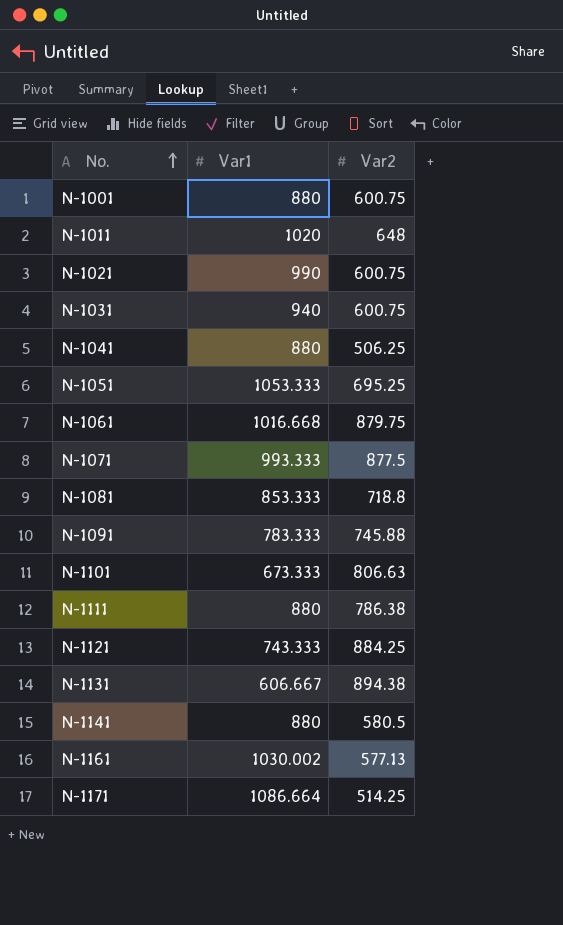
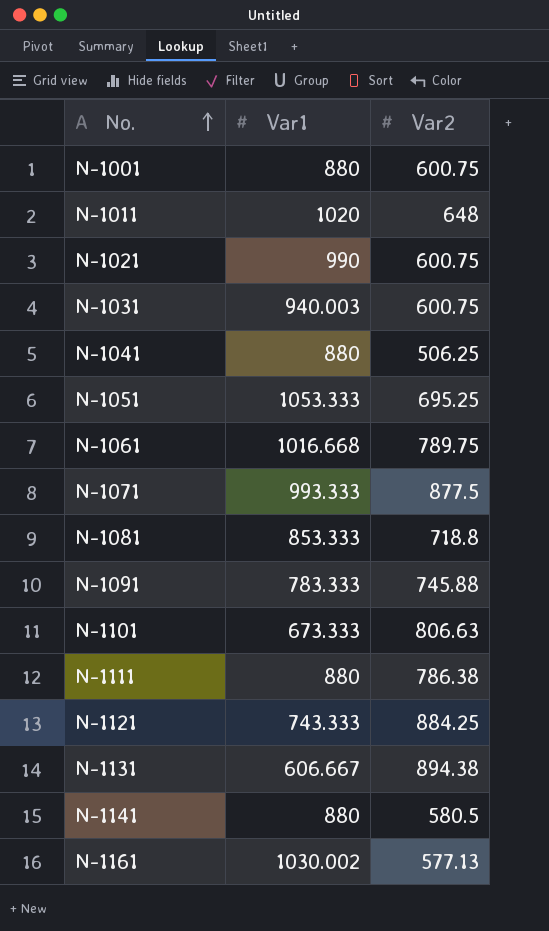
row N-1171: 1086.664 | 514.25 -> none
N-1031 | Var1: 940 -> 940.003
N-1061 | Var2: 879.75 -> 789.75

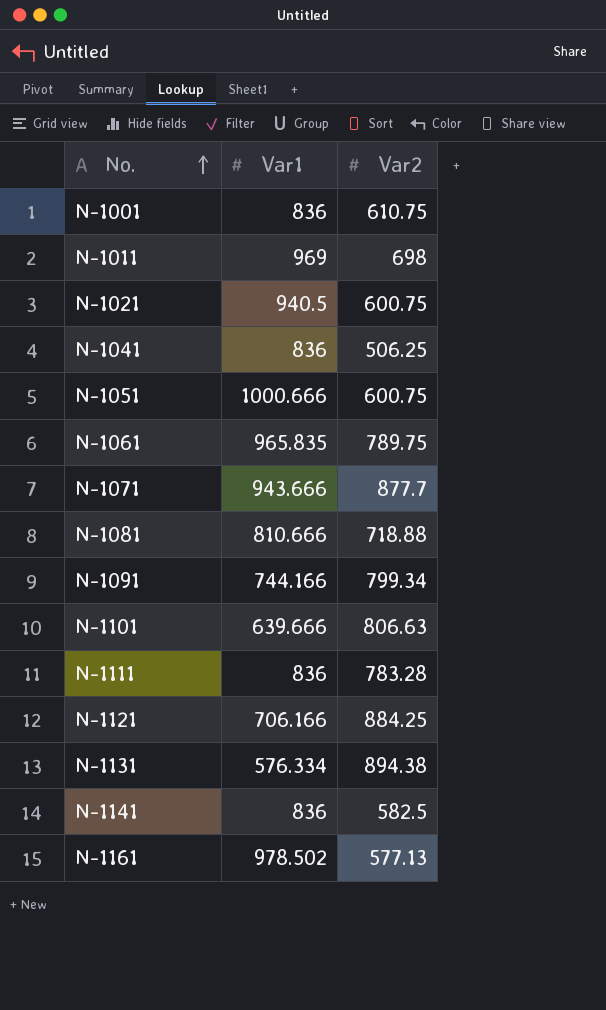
row N-1031: 940.003 | 600.75 -> none
N-1001 | Var1: 880 -> 836
N-1001 | Var2: 600.75 -> 610.75
N-1011 | Var1: 1020 -> 969
N-1011 | Var2: 648 -> 698
N-1021 | Var1: 990 -> 940.5
N-1041 | Var1: 880 -> 836
N-1051 | Var1: 1053.333 -> 1000.666
N-1051 | Var2: 695.25 -> 600.75
N-1061 | Var1: 1016.668 -> 965.835
N-1071 | Var1: 993.333 -> 943.666
N-1071 | Var2: 877.5 -> 877.7
N-1081 | Var1: 853.333 -> 810.666
N-1081 | Var2: 718.8 -> 718.88
N-1091 | Var1: 783.333 -> 744.166
N-1091 | Var2: 745.88 -> 799.34
N-1101 | Var1: 673.333 -> 639.666
N-1111 | Var1: 880 -> 836
N-1111 | Var2: 786.38 -> 783.28
N-1121 | Var1: 743.333 -> 706.166
N-1131 | Var1: 606.667 -> 576.334
N-1141 | Var1: 880 -> 836
N-1141 | Var2: 580.5 -> 582.5
N-1161 | Var1: 1030.002 -> 978.502

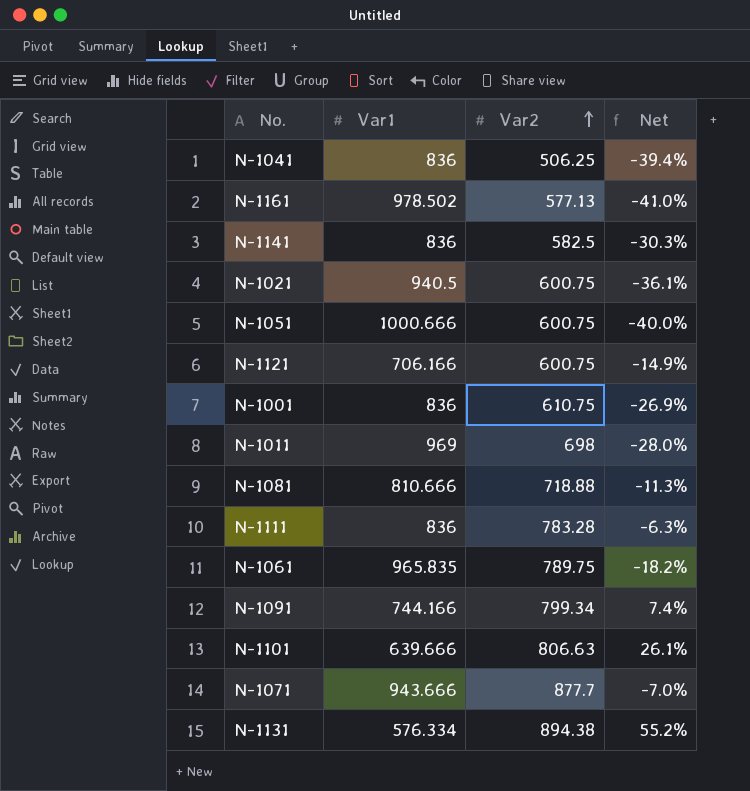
row order: No. ascending -> Var2 ascending
column Net | formula: none -> ([Var2] - [Var1]) / [Var1]
N-1121 | Var2: 884.25 -> 600.75

